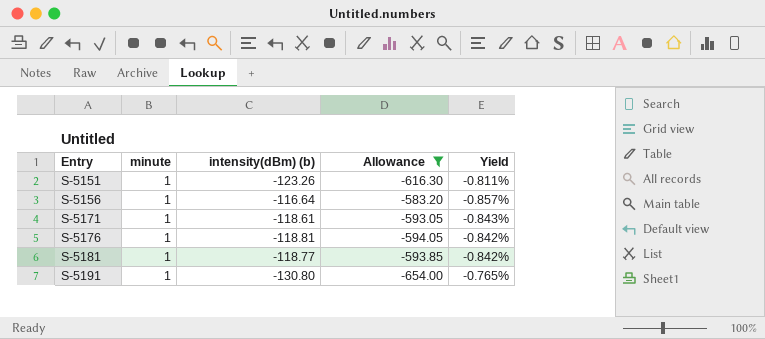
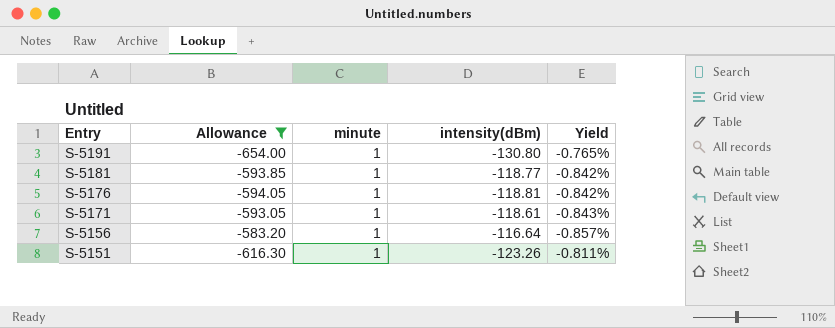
row order: Entry ascending -> Entry descending
column Allowance | position: 4 -> 2
column name: intensity(dBm) (b) -> intensity(dBm)

